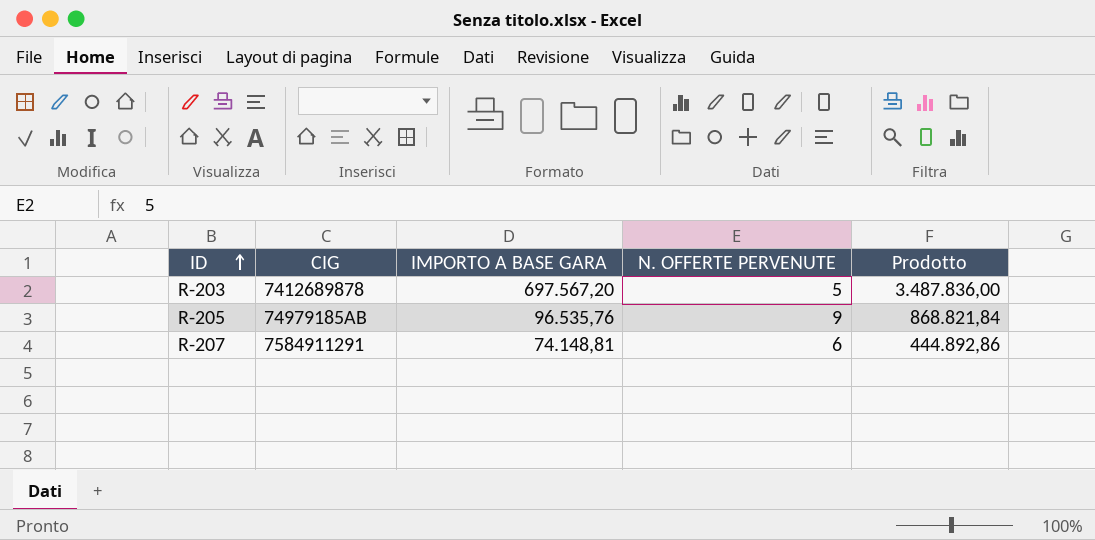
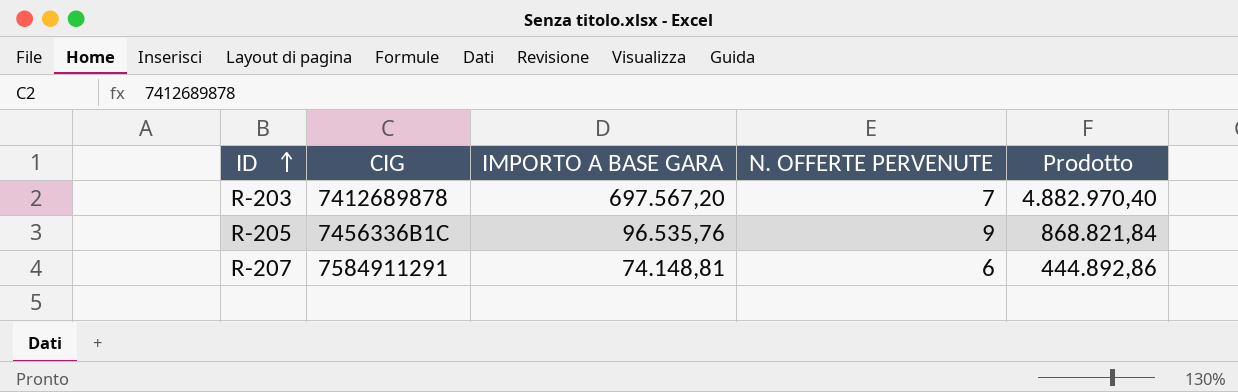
R-203 | N. OFFERTE PERVENUTE: 5 -> 7
R-203 | Prodotto: 3.487.836,00 -> 4.882.970,40
R-205 | CIG: 74979185AB -> 7456336B1C

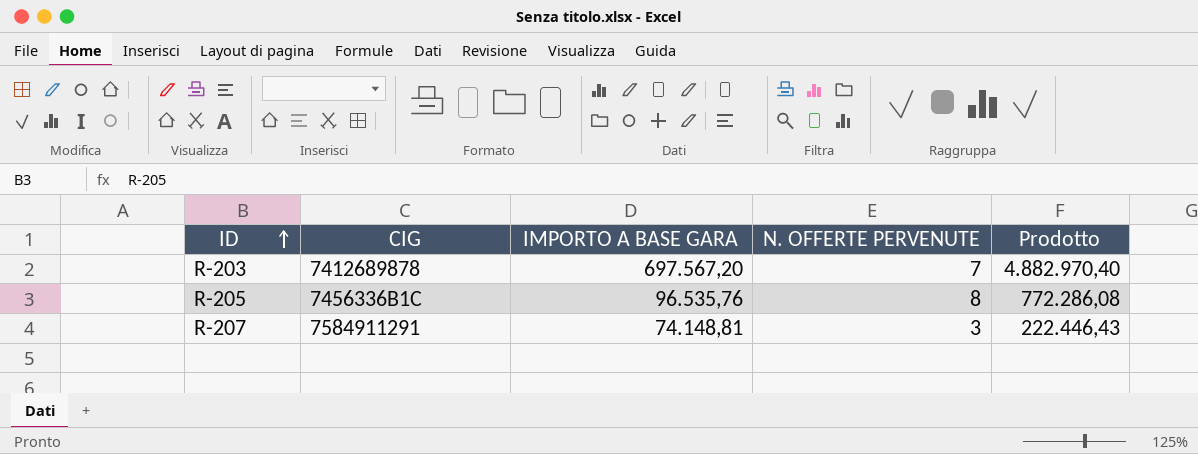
R-205 | N. OFFERTE PERVENUTE: 9 -> 8
R-205 | Prodotto: 868.821,84 -> 772.286,08
R-207 | N. OFFERTE PERVENUTE: 6 -> 3
R-207 | Prodotto: 444.892,86 -> 222.446,43

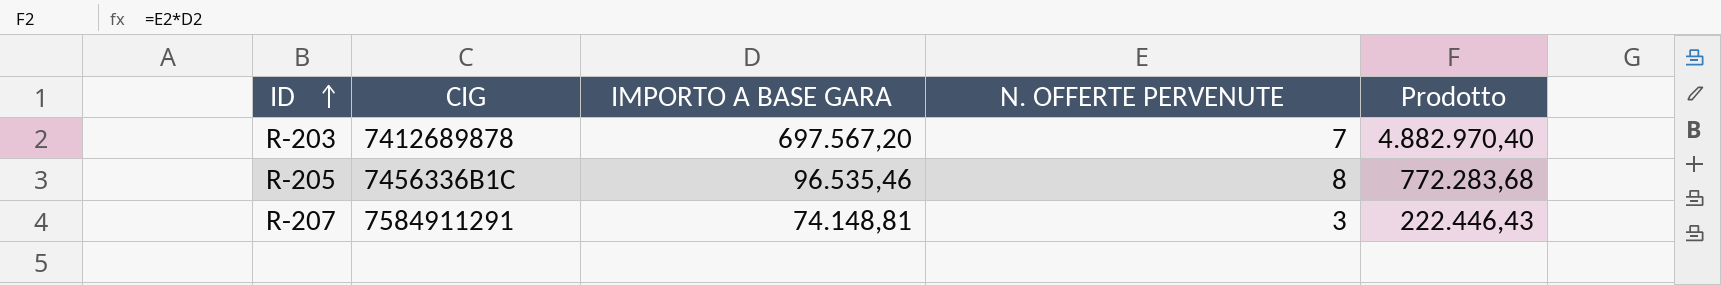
R-205 | IMPORTO A BASE GARA: 96.535,76 -> 96.535,46
R-205 | Prodotto: 772.286,08 -> 772.283,68

